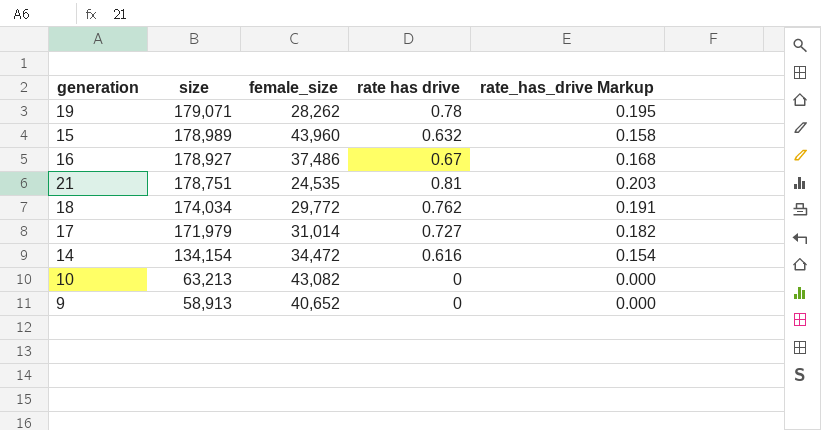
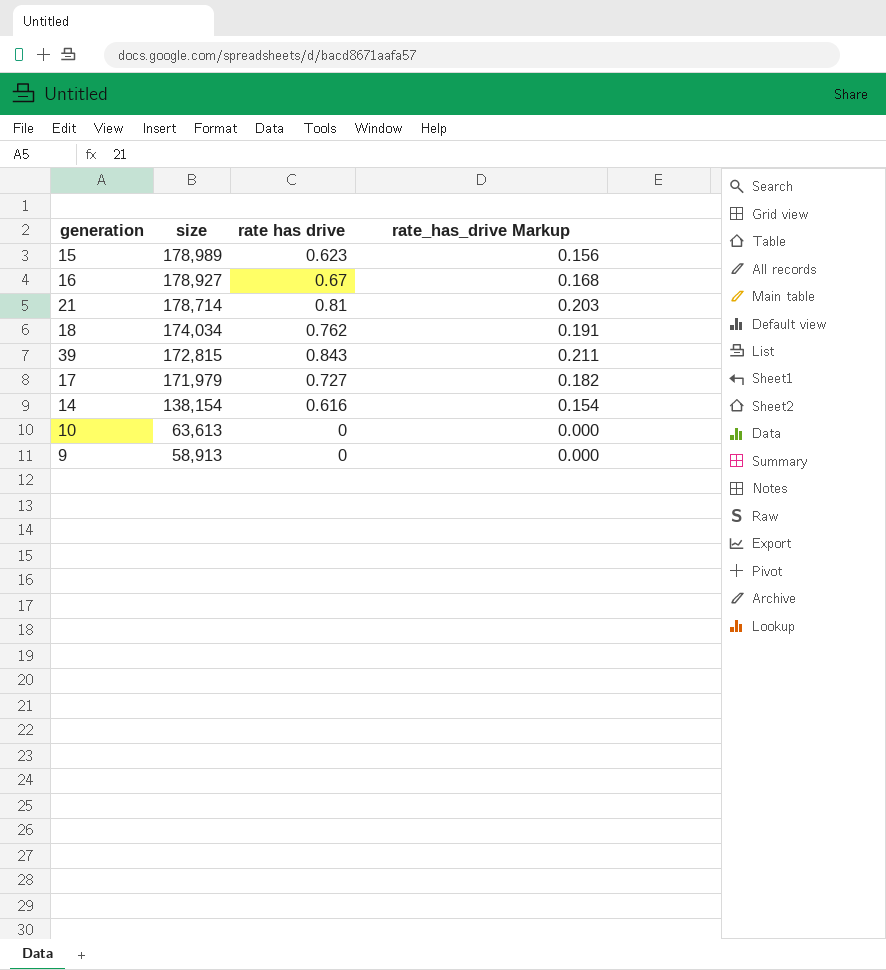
column female_size | position: 3 -> none
row 19: 179,071 | 28,262 | 0.78 | 0.195 -> none
15 | rate has drive: 0.632 -> 0.623
15 | rate_has_drive Markup: 0.158 -> 0.156
21 | size: 178,751 -> 178,714
row 39: none -> 172,815 | 0.843 | 0.211
14 | size: 134,154 -> 138,154
10 | size: 63,213 -> 63,613

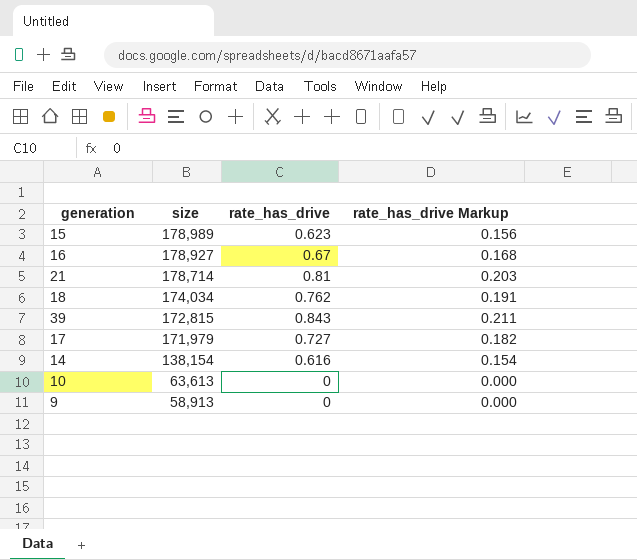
column name: rate has drive -> rate_has_drive

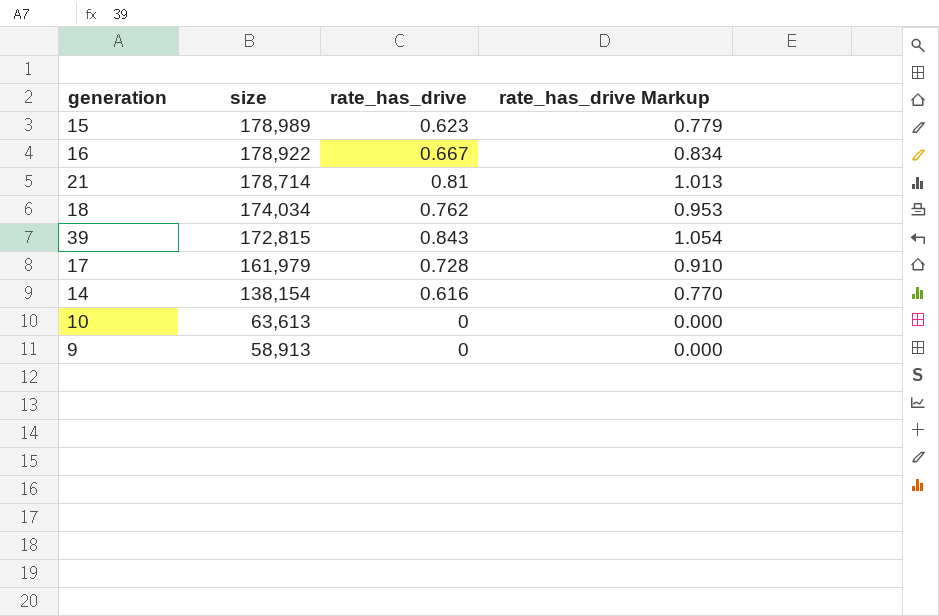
column rate_has_drive Markup | formula: [rate_has_drive] * 0.25 -> [rate_has_drive] * 1.25
16 | size: 178,927 -> 178,922
16 | rate_has_drive: 0.67 -> 0.667
17 | size: 171,979 -> 161,979
17 | rate_has_drive: 0.727 -> 0.728

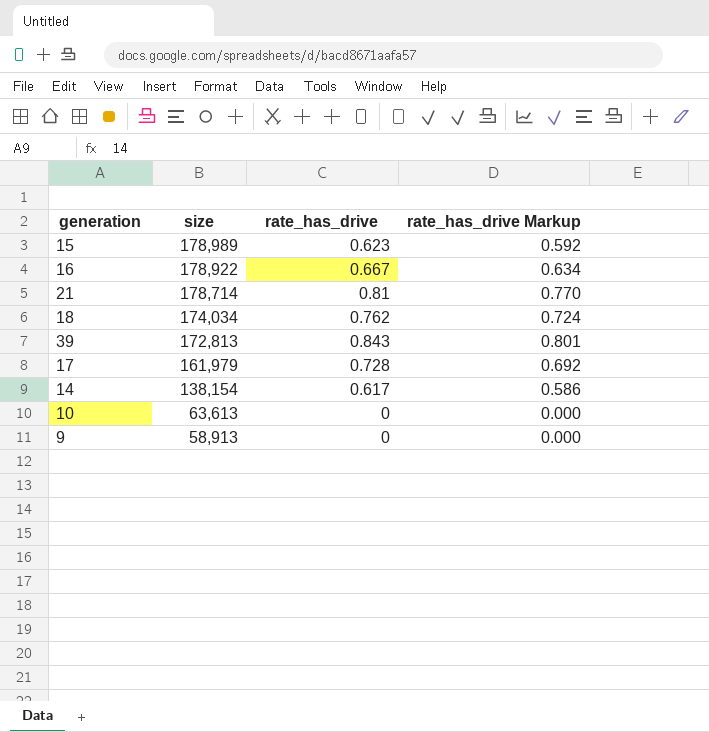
column rate_has_drive Markup | formula: [rate_has_drive] * 1.25 -> [rate_has_drive] * 0.95
39 | size: 172,815 -> 172,813
14 | rate_has_drive: 0.616 -> 0.617

